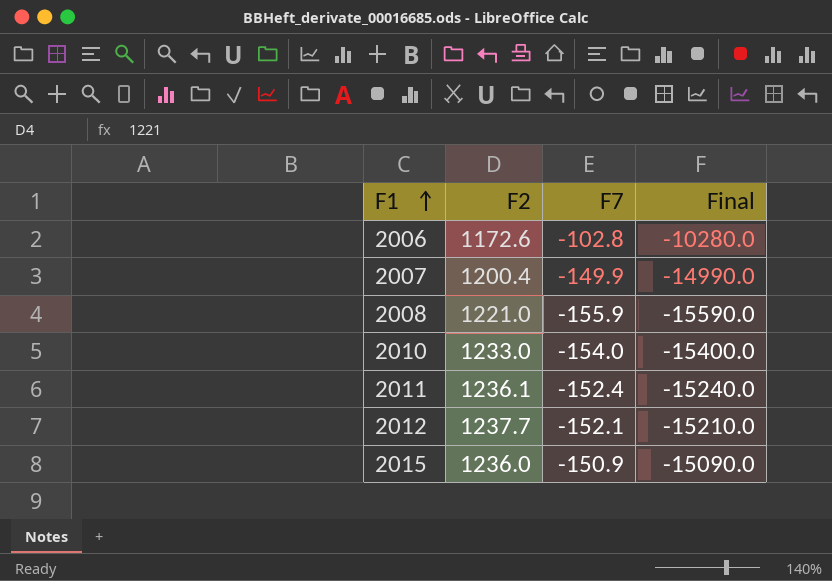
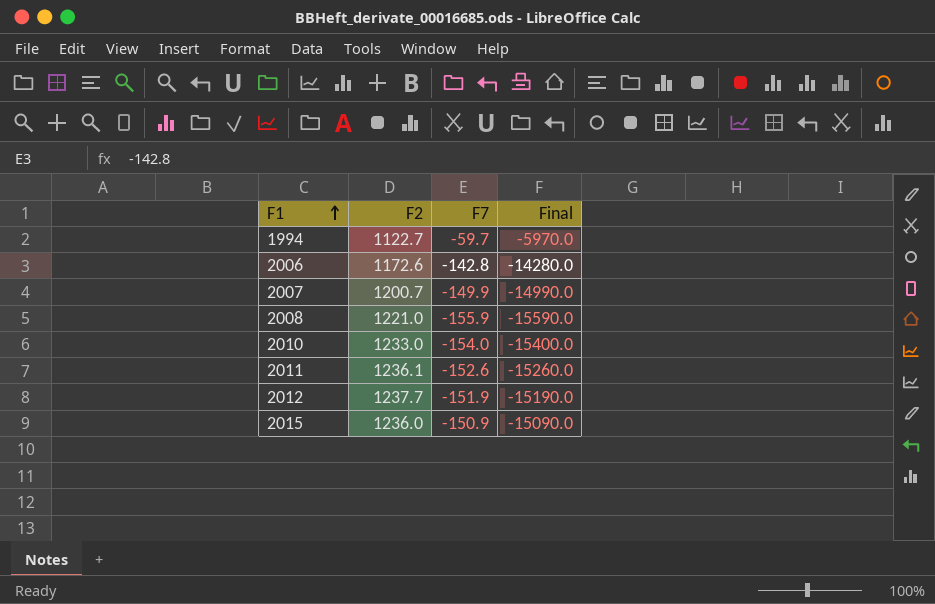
row 1994: none -> 1122.7 | -59.7 | -5970.0
2006 | F7: -102.8 -> -142.8
2006 | Final: -10280.0 -> -14280.0
2007 | F2: 1200.4 -> 1200.7
2011 | F7: -152.4 -> -152.6
2011 | Final: -15240.0 -> -15260.0
2012 | F7: -152.1 -> -151.9
2012 | Final: -15210.0 -> -15190.0

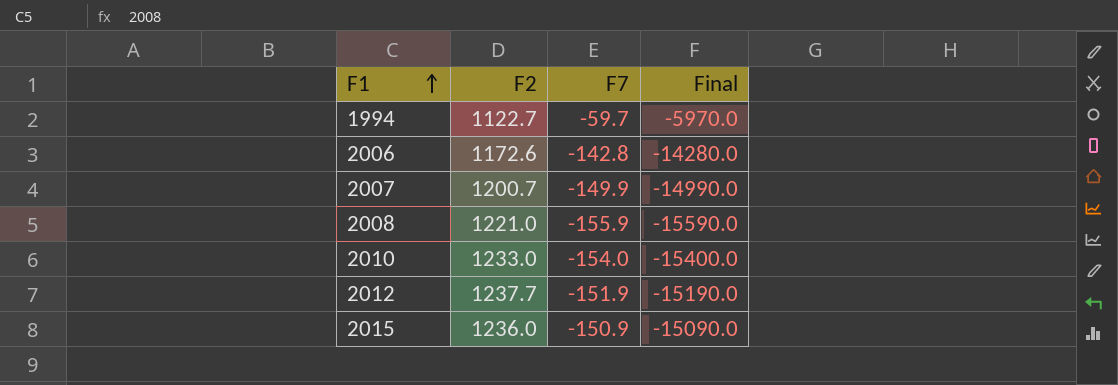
row 2011: 1236.1 | -152.6 | -15260.0 -> none

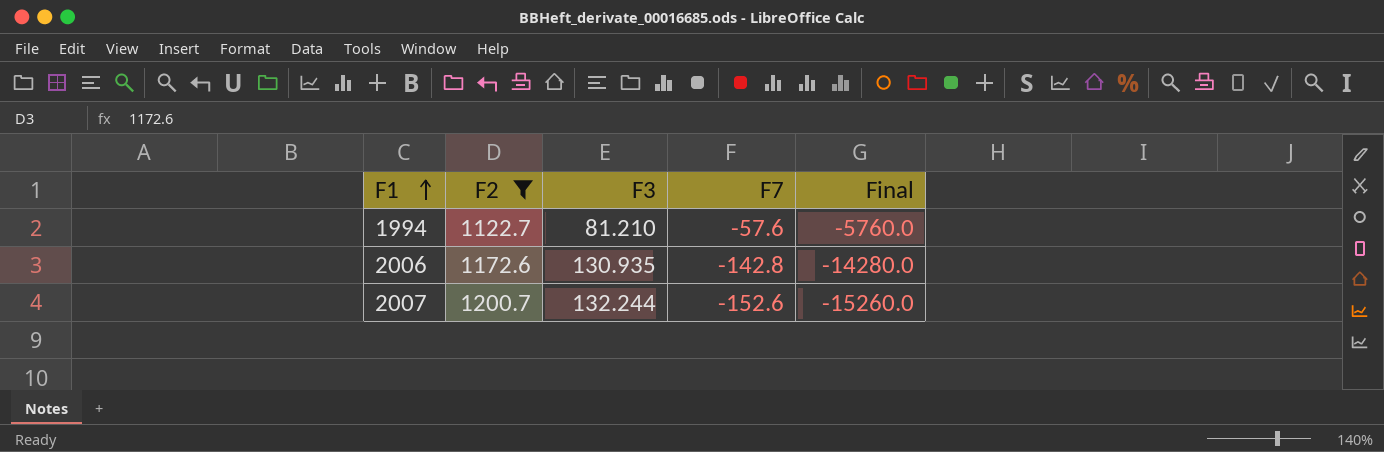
filter: none -> F2 <= 1200.7
column F3 | position: none -> 3
1994 | F7: -59.7 -> -57.6
1994 | Final: -5970.0 -> -5760.0
2007 | F7: -149.9 -> -152.6
2007 | Final: -14990.0 -> -15260.0

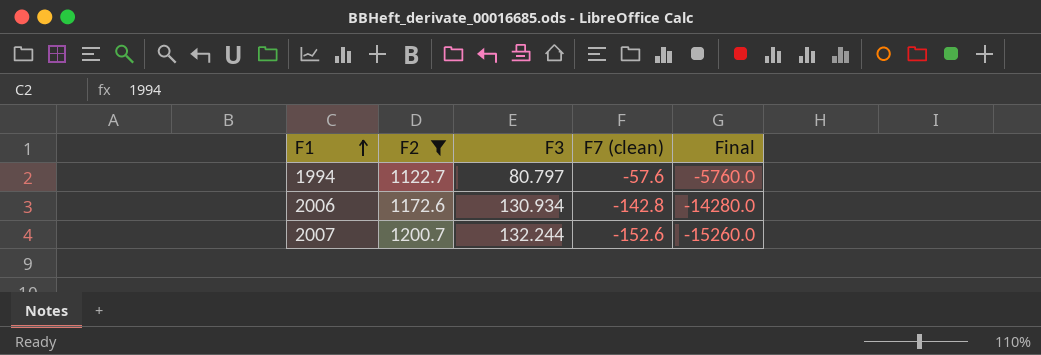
column name: F7 -> F7 (clean)
1994 | F3: 81.210 -> 80.797
2006 | F3: 130.935 -> 130.934

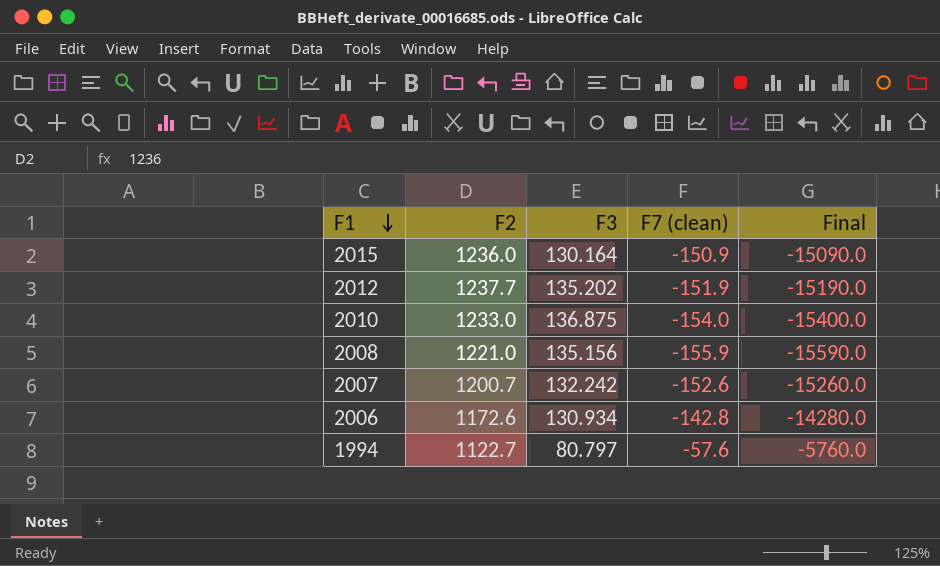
filter: F2 <= 1200.7 -> none
row order: F1 ascending -> F1 descending
2007 | F3: 132.244 -> 132.242

